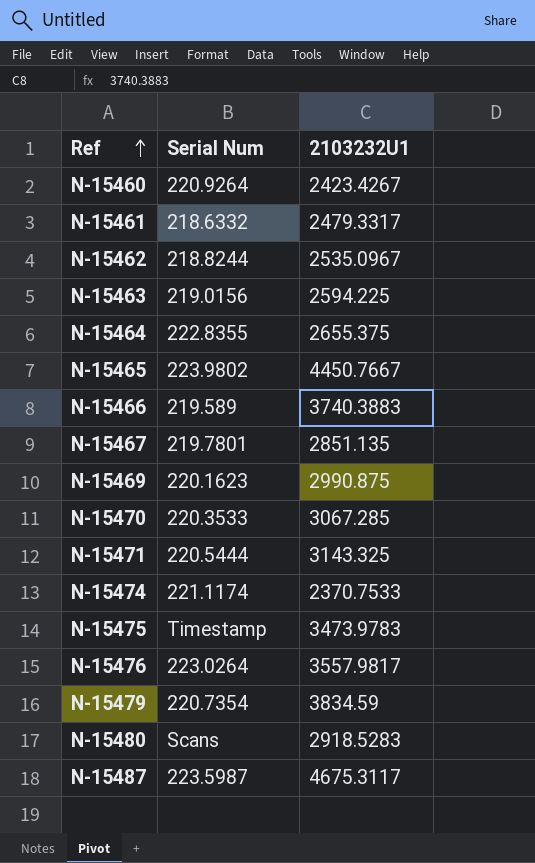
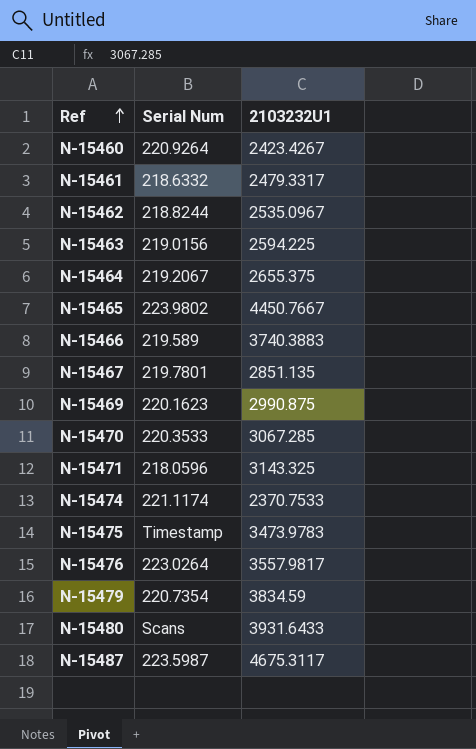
N-15464 | Serial Num: 222.8355 -> 219.2067
N-15471 | Serial Num: 220.5444 -> 218.0596
N-15480 | 2103232U1: 2918.5283 -> 3931.6433

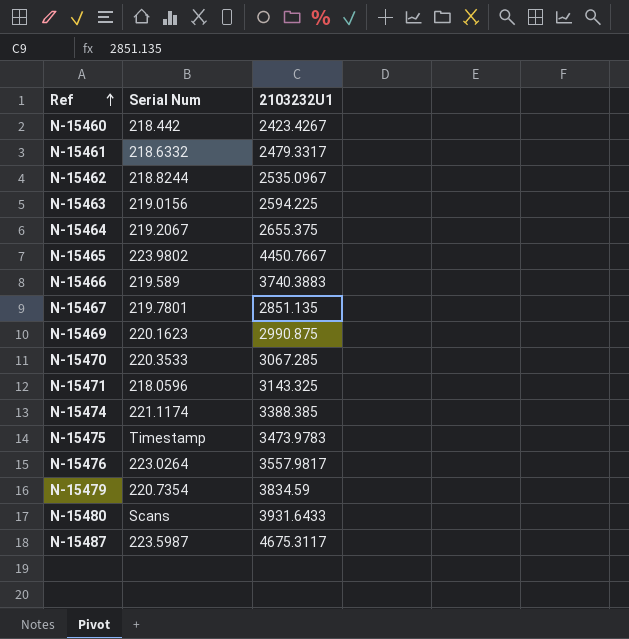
N-15460 | Serial Num: 220.9264 -> 218.442
N-15474 | 2103232U1: 2370.7533 -> 3388.385

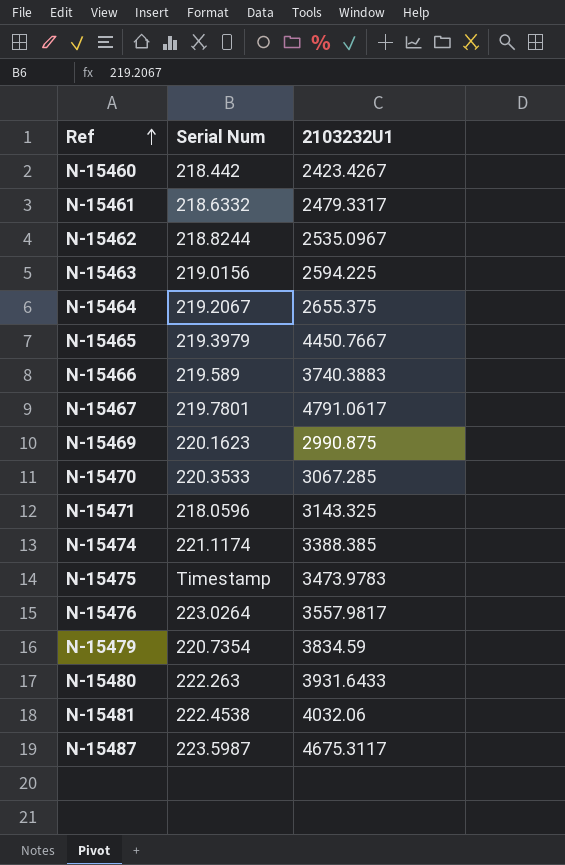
N-15465 | Serial Num: 223.9802 -> 219.3979
N-15467 | 2103232U1: 2851.135 -> 4791.0617
N-15480 | Serial Num: Scans -> 222.263
row N-15481: none -> 222.4538 | 4032.06

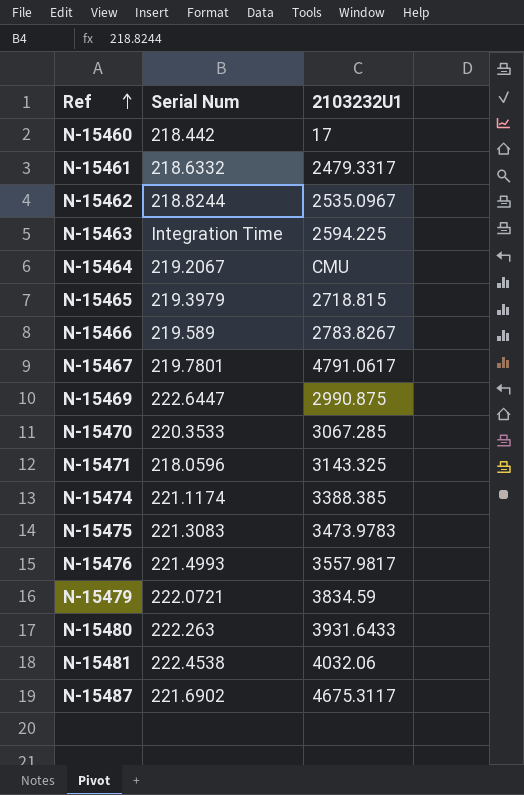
N-15460 | 2103232U1: 2423.4267 -> 17
N-15463 | Serial Num: 219.0156 -> Integration Time
N-15464 | 2103232U1: 2655.375 -> CMU
N-15465 | 2103232U1: 4450.7667 -> 2718.815
N-15466 | 2103232U1: 3740.3883 -> 2783.8267
N-15469 | Serial Num: 220.1623 -> 222.6447
N-15475 | Serial Num: Timestamp -> 221.3083
N-15476 | Serial Num: 223.0264 -> 221.4993
N-15479 | Serial Num: 220.7354 -> 222.0721
N-15487 | Serial Num: 223.5987 -> 221.6902

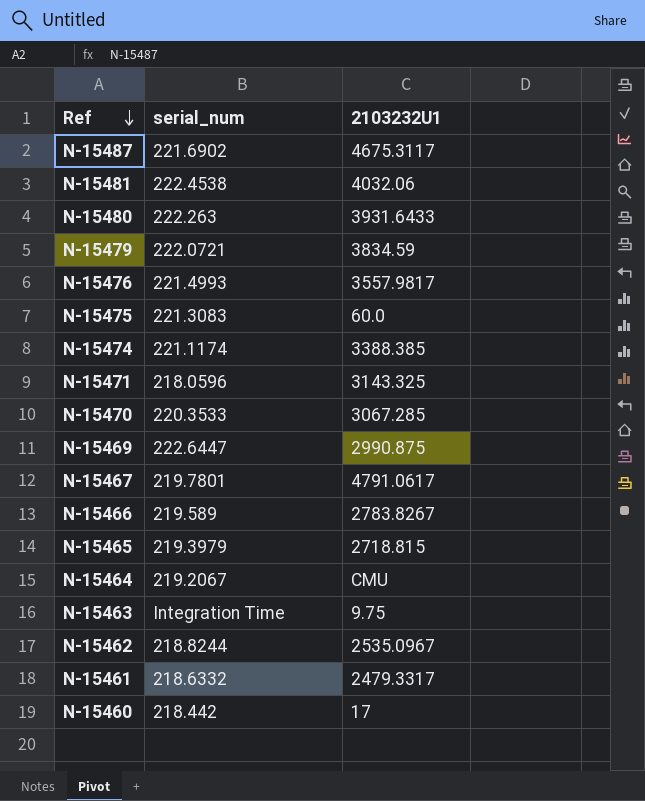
row order: Ref ascending -> Ref descending
column name: Serial Num -> serial_num
N-15475 | 2103232U1: 3473.9783 -> 60.0
N-15463 | 2103232U1: 2594.225 -> 9.75

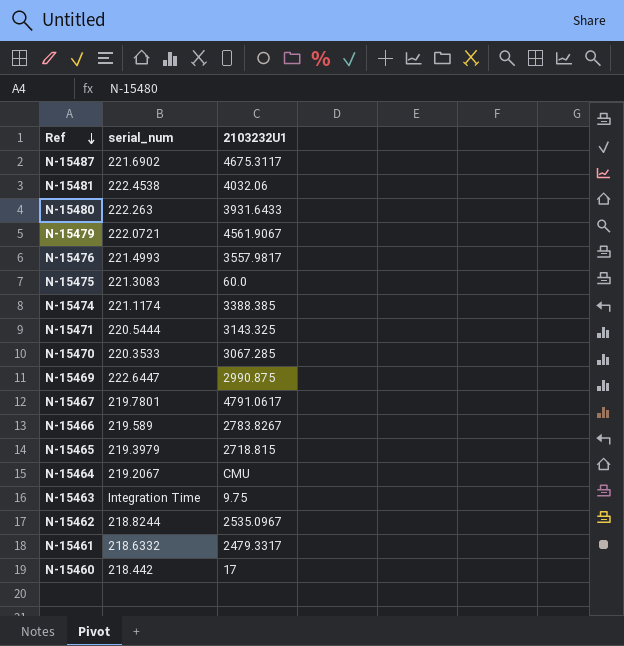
N-15479 | 2103232U1: 3834.59 -> 4561.9067
N-15471 | serial_num: 218.0596 -> 220.5444

